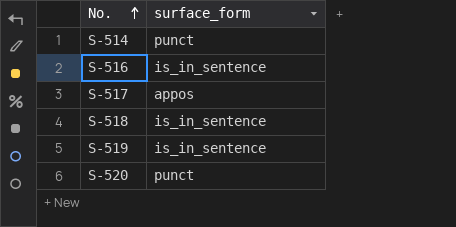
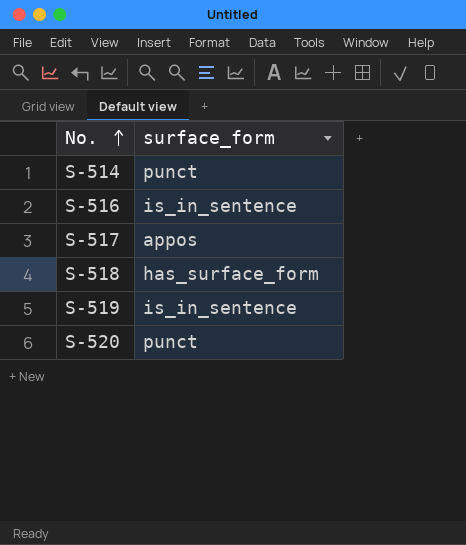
S-518 | surface_form: is_in_sentence -> has_surface_form

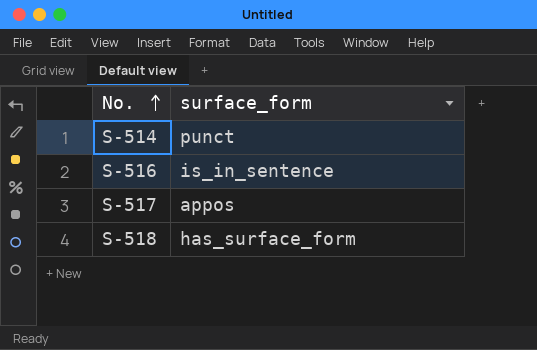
row S-519: is_in_sentence -> none
row S-520: punct -> none

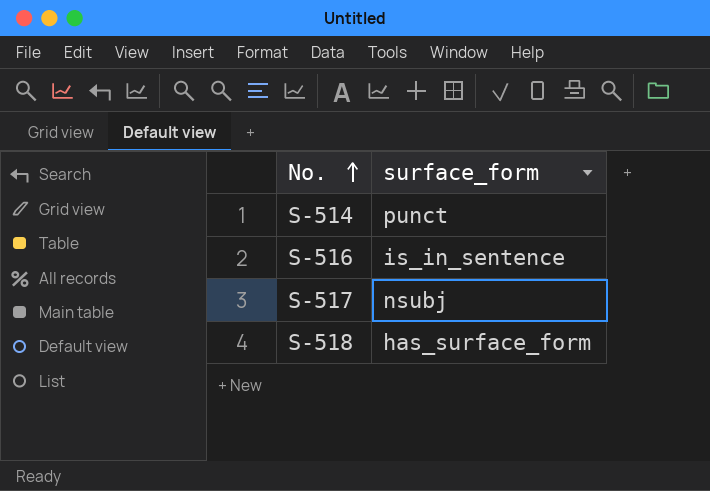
S-517 | surface_form: appos -> nsubj

